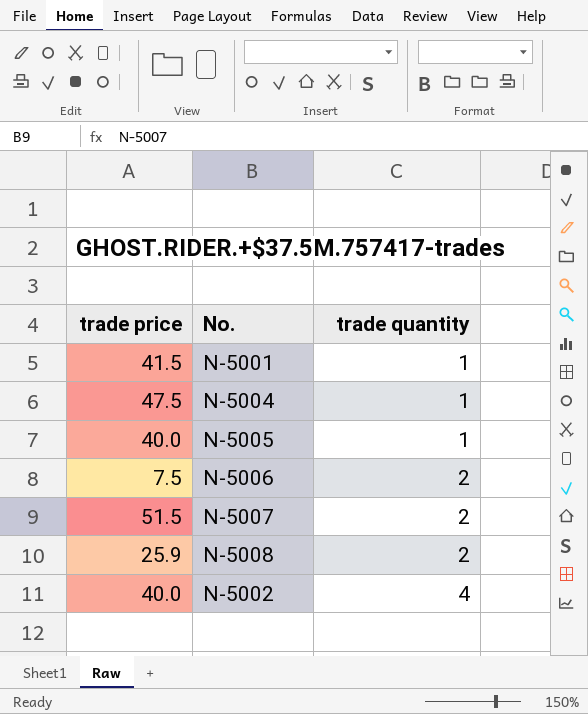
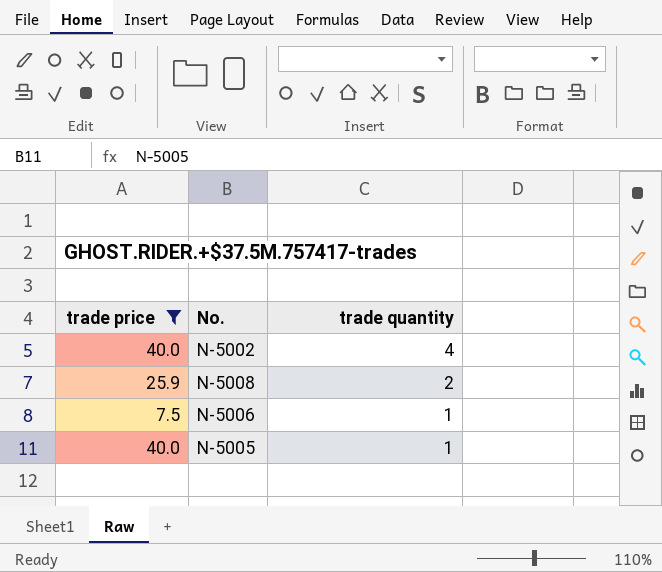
filter: none -> trade price <= 40.0
row order: trade quantity ascending -> trade quantity descending
N-5006 | trade quantity: 2 -> 1

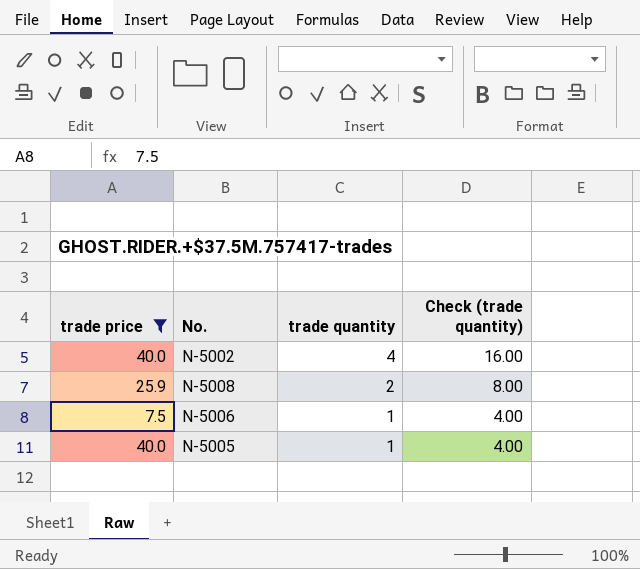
column Check (trade quantity) | formula: none -> [trade quantity] * 4

